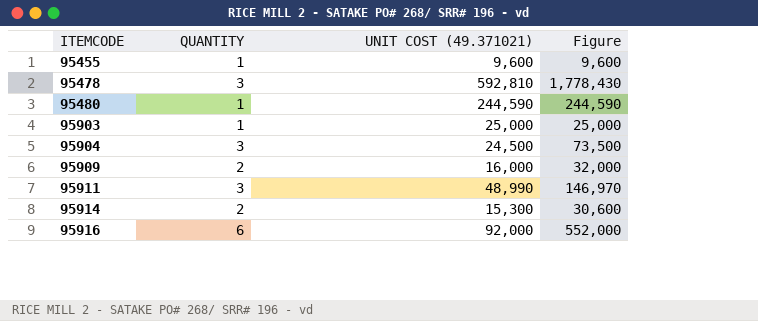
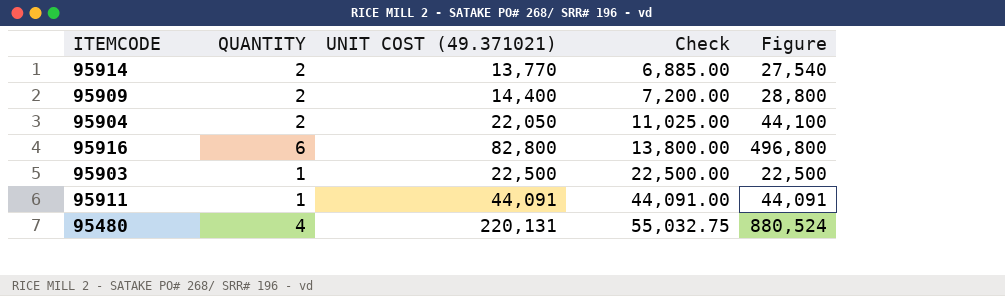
row order: ITEMCODE ascending -> Check ascending
column Check | formula: none -> [UNIT COST (49.371021)] / [QUANTITY]
row 95455: 1 | 9,600 | 9,600 -> none
row 95478: 3 | 592,810 | 1,778,430 -> none
95914 | UNIT COST (49.371021): 15,300 -> 13,770
95914 | Figure: 30,600 -> 27,540
95909 | UNIT COST (49.371021): 16,000 -> 14,400
95909 | Figure: 32,000 -> 28,800
95904 | QUANTITY: 3 -> 2
95904 | UNIT COST (49.371021): 24,500 -> 22,050
95904 | Figure: 73,500 -> 44,100
95916 | UNIT COST (49.371021): 92,000 -> 82,800
95916 | Figure: 552,000 -> 496,800
95903 | UNIT COST (49.371021): 25,000 -> 22,500
95903 | Figure: 25,000 -> 22,500
95911 | QUANTITY: 3 -> 1
95911 | UNIT COST (49.371021): 48,990 -> 44,091
95911 | Figure: 146,970 -> 44,091
95480 | QUANTITY: 1 -> 4
95480 | UNIT COST (49.371021): 244,590 -> 220,131
95480 | Figure: 244,590 -> 880,524

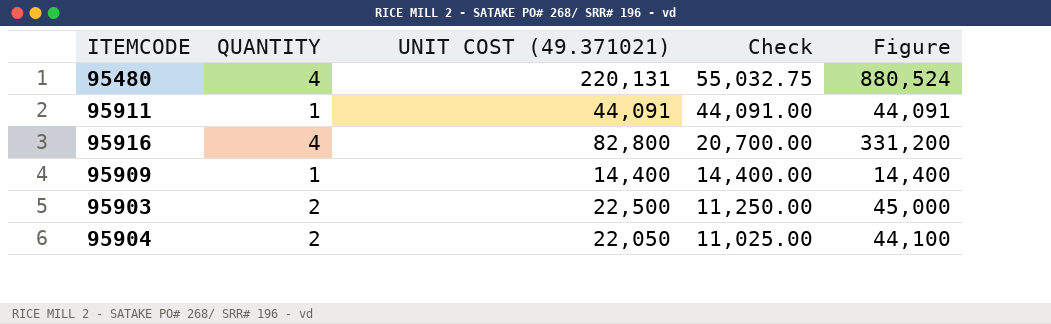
row order: Check ascending -> Check descending
row 95914: 2 | 13,770 | 6,885.00 | 27,540 -> none
95916 | QUANTITY: 6 -> 4
95916 | Check: 13,800.00 -> 20,700.00
95916 | Figure: 496,800 -> 331,200
95909 | QUANTITY: 2 -> 1
95909 | Check: 7,200.00 -> 14,400.00
95909 | Figure: 28,800 -> 14,400
95903 | QUANTITY: 1 -> 2
95903 | Check: 22,500.00 -> 11,250.00
95903 | Figure: 22,500 -> 45,000

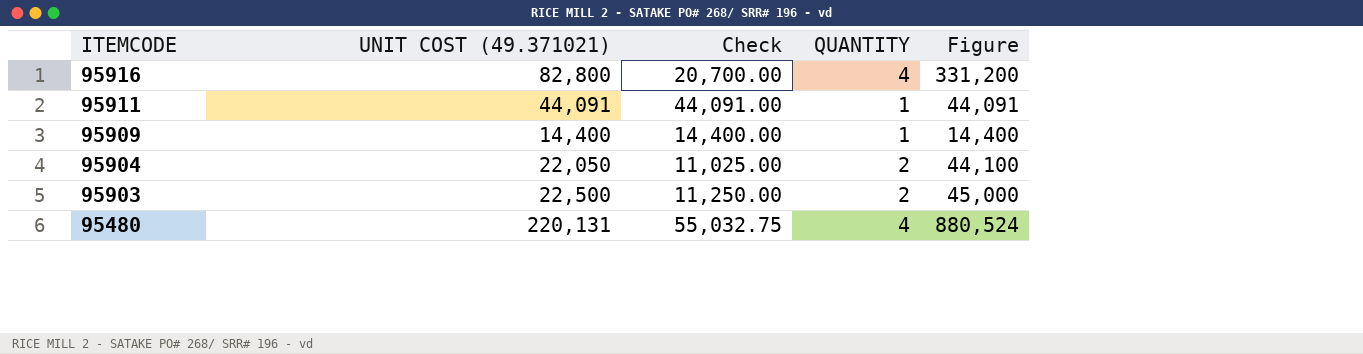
row order: Check descending -> ITEMCODE descending
column QUANTITY | position: 2 -> 4

